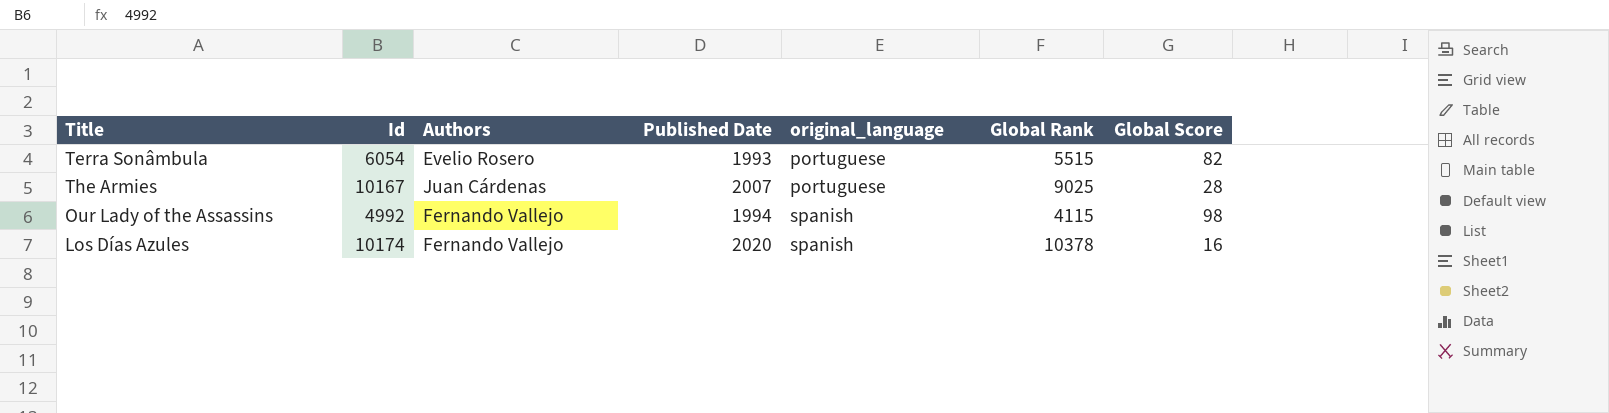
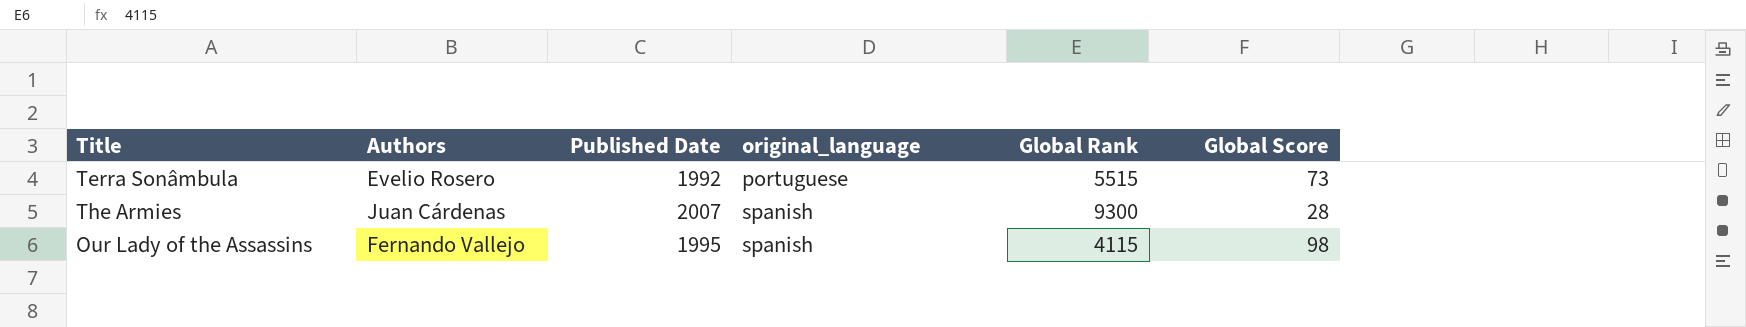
column Id | position: 2 -> none
row Los Días Azules: 10174 | Fernando Vallejo | 2020 | spanish | 10378 | 16 -> none
Terra Sonâmbula | Published Date: 1993 -> 1992
Terra Sonâmbula | Global Score: 82 -> 73
The Armies | original_language: portuguese -> spanish
The Armies | Global Rank: 9025 -> 9300
Our Lady of the Assassins | Published Date: 1994 -> 1995

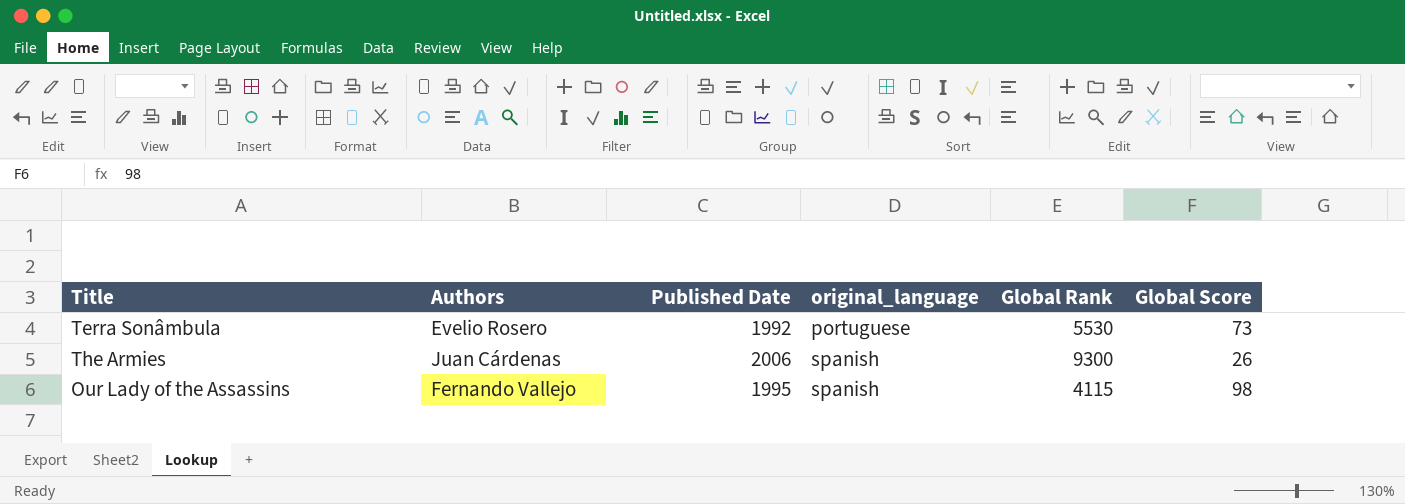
Terra Sonâmbula | Global Rank: 5515 -> 5530
The Armies | Published Date: 2007 -> 2006
The Armies | Global Score: 28 -> 26

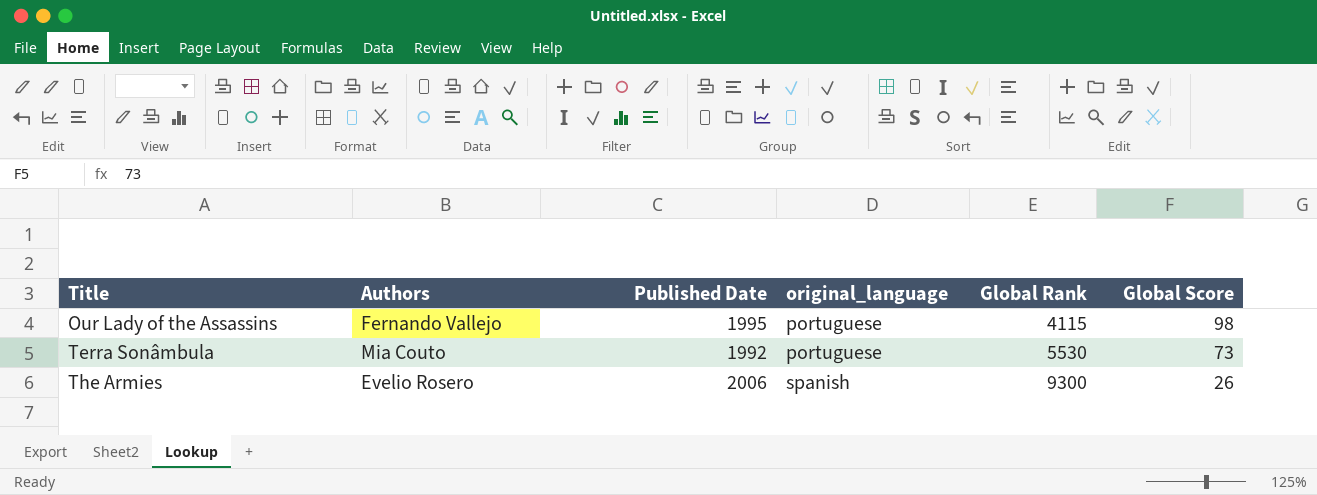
row order: original_language ascending -> Title ascending
Our Lady of the Assassins | original_language: spanish -> portuguese
Terra Sonâmbula | Authors: Evelio Rosero -> Mia Couto
The Armies | Authors: Juan Cárdenas -> Evelio Rosero

